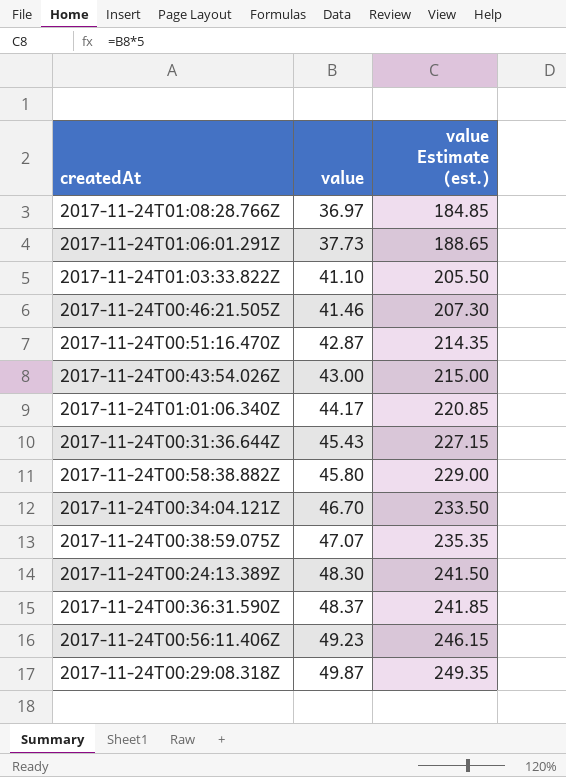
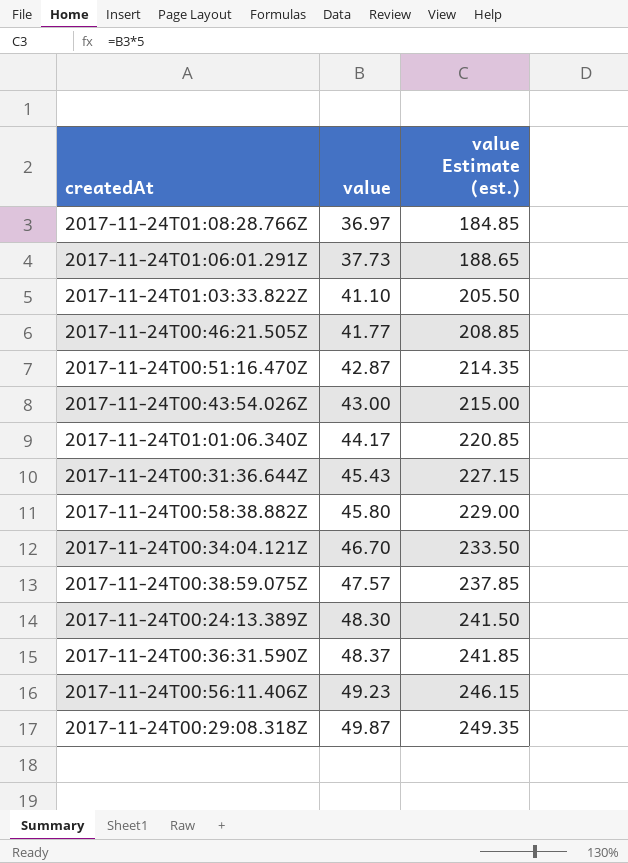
2017-11-24T00:46:21.505Z | value: 41.46 -> 41.77
2017-11-24T00:46:21.505Z | value Estimate (est.): 207.30 -> 208.85
2017-11-24T00:38:59.075Z | value: 47.07 -> 47.57
2017-11-24T00:38:59.075Z | value Estimate (est.): 235.35 -> 237.85

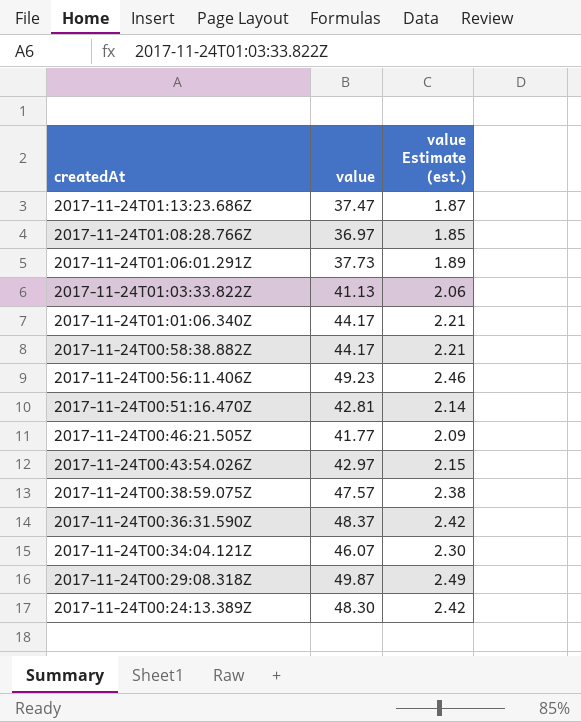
row order: value ascending -> createdAt descending
column value Estimate (est.) | formula: [value] * 5 -> [value] * 0.05
row 2017-11-24T00:31:36.644Z: 45.43 | 227.15 -> none
row 2017-11-24T01:13:23.686Z: none -> 37.47 | 1.87
2017-11-24T01:03:33.822Z | value: 41.10 -> 41.13
2017-11-24T00:58:38.882Z | value: 45.80 -> 44.17
2017-11-24T00:51:16.470Z | value: 42.87 -> 42.81
2017-11-24T00:43:54.026Z | value: 43.00 -> 42.97
2017-11-24T00:34:04.121Z | value: 46.70 -> 46.07

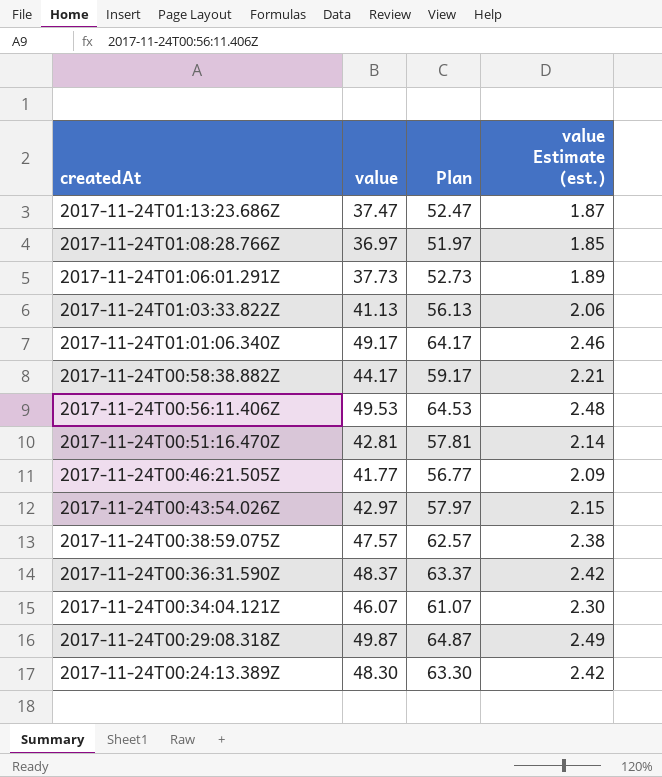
column Plan | formula: none -> [value] + 15
2017-11-24T01:01:06.340Z | value: 44.17 -> 49.17
2017-11-24T01:01:06.340Z | value Estimate (est.): 2.21 -> 2.46
2017-11-24T00:56:11.406Z | value: 49.23 -> 49.53
2017-11-24T00:56:11.406Z | value Estimate (est.): 2.46 -> 2.48

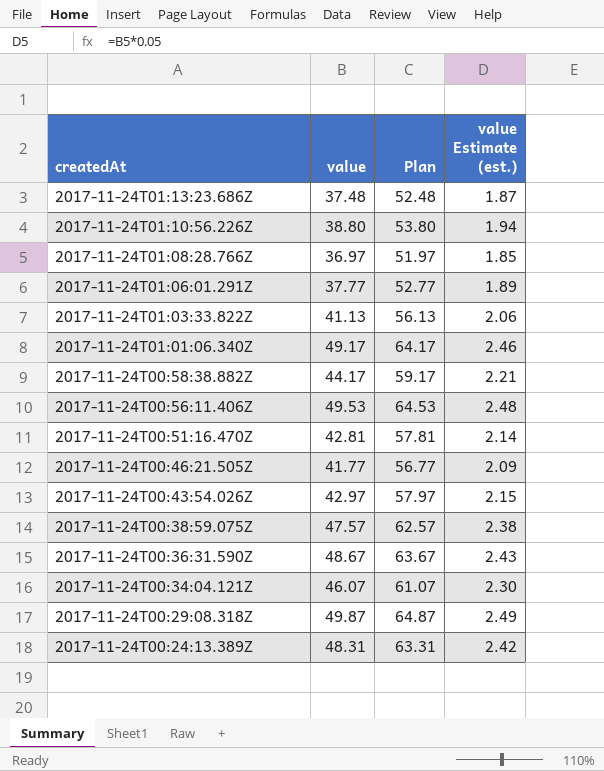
2017-11-24T01:13:23.686Z | value: 37.47 -> 37.48
2017-11-24T01:13:23.686Z | Plan: 52.47 -> 52.48
row 2017-11-24T01:10:56.226Z: none -> 38.80 | 53.80 | 1.94
2017-11-24T01:06:01.291Z | value: 37.73 -> 37.77
2017-11-24T01:06:01.291Z | Plan: 52.73 -> 52.77
2017-11-24T00:36:31.590Z | value: 48.37 -> 48.67
2017-11-24T00:36:31.590Z | Plan: 63.37 -> 63.67
2017-11-24T00:36:31.590Z | value Estimate (est.): 2.42 -> 2.43
2017-11-24T00:24:13.389Z | value: 48.30 -> 48.31
2017-11-24T00:24:13.389Z | Plan: 63.30 -> 63.31

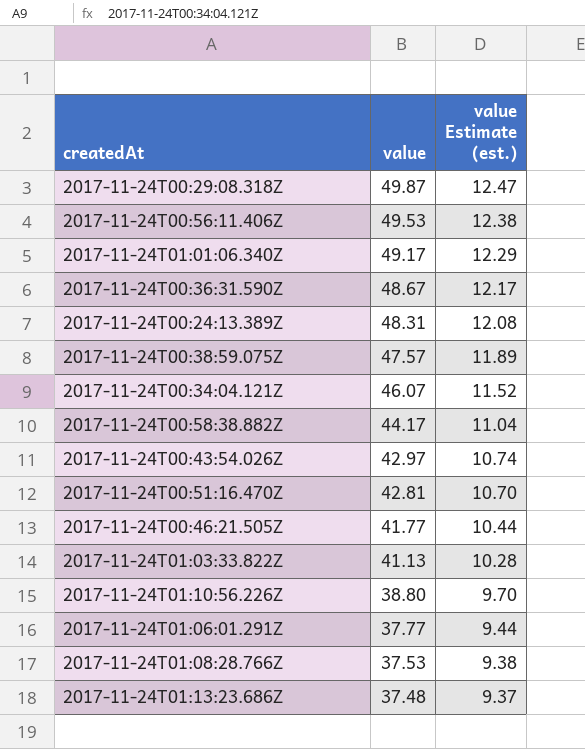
row order: createdAt descending -> value descending
column Plan | formula: [value] + 15 -> none
column value Estimate (est.) | formula: [value] * 0.05 -> [value] * 0.25
2017-11-24T01:08:28.766Z | value: 36.97 -> 37.53

